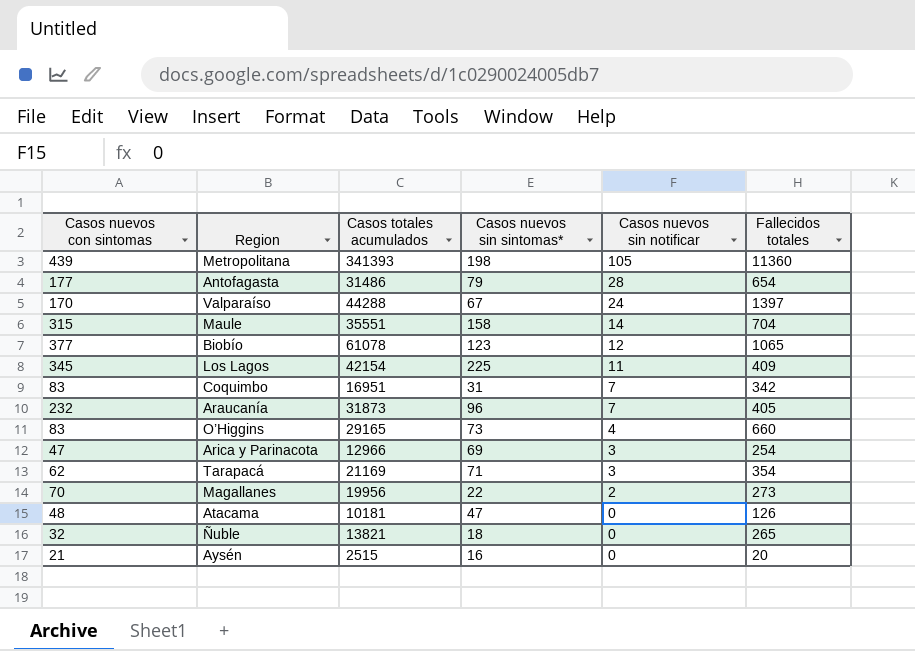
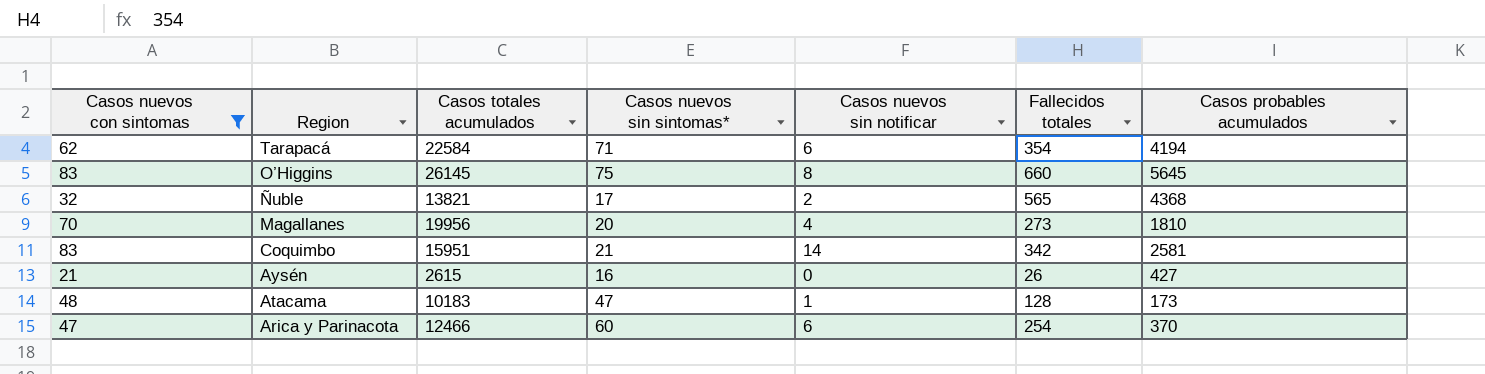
filter: none -> Casos nuevos con sintomas <= 83
row order: Casos nuevos sin notificar descending -> Region descending
column Casos probables acumulados | position: none -> 7
Tarapacá | Casos totales acumulados: 21169 -> 22584
Tarapacá | Casos nuevos sin notificar: 3 -> 6
O’Higgins | Casos totales acumulados: 29165 -> 26145
O’Higgins | Casos nuevos sin sintomas*: 73 -> 75
O’Higgins | Casos nuevos sin notificar: 4 -> 8
Ñuble | Casos nuevos sin sintomas*: 18 -> 17
Ñuble | Casos nuevos sin notificar: 0 -> 2
Ñuble | Fallecidos totales: 265 -> 565
Magallanes | Casos nuevos sin sintomas*: 22 -> 20
Magallanes | Casos nuevos sin notificar: 2 -> 4
Coquimbo | Casos totales acumulados: 16951 -> 15951
Coquimbo | Casos nuevos sin sintomas*: 31 -> 21
Coquimbo | Casos nuevos sin notificar: 7 -> 14
Aysén | Casos totales acumulados: 2515 -> 2615
Aysén | Fallecidos totales: 20 -> 26
Atacama | Casos totales acumulados: 10181 -> 10183
Atacama | Casos nuevos sin notificar: 0 -> 1
Atacama | Fallecidos totales: 126 -> 128
Arica y Parinacota | Casos totales acumulados: 12966 -> 12466
Arica y Parinacota | Casos nuevos sin sintomas*: 69 -> 60
Arica y Parinacota | Casos nuevos sin notificar: 3 -> 6

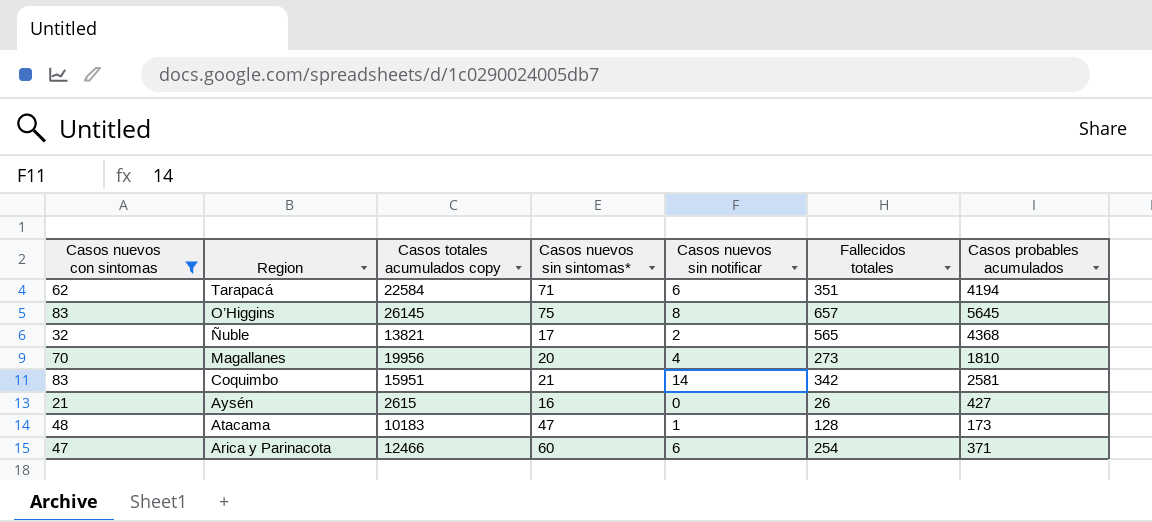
column name: Casos totales acumulados -> Casos totales acumulados copy
Tarapacá | Fallecidos totales: 354 -> 351
O’Higgins | Fallecidos totales: 660 -> 657
Arica y Parinacota | Casos probables acumulados: 370 -> 371

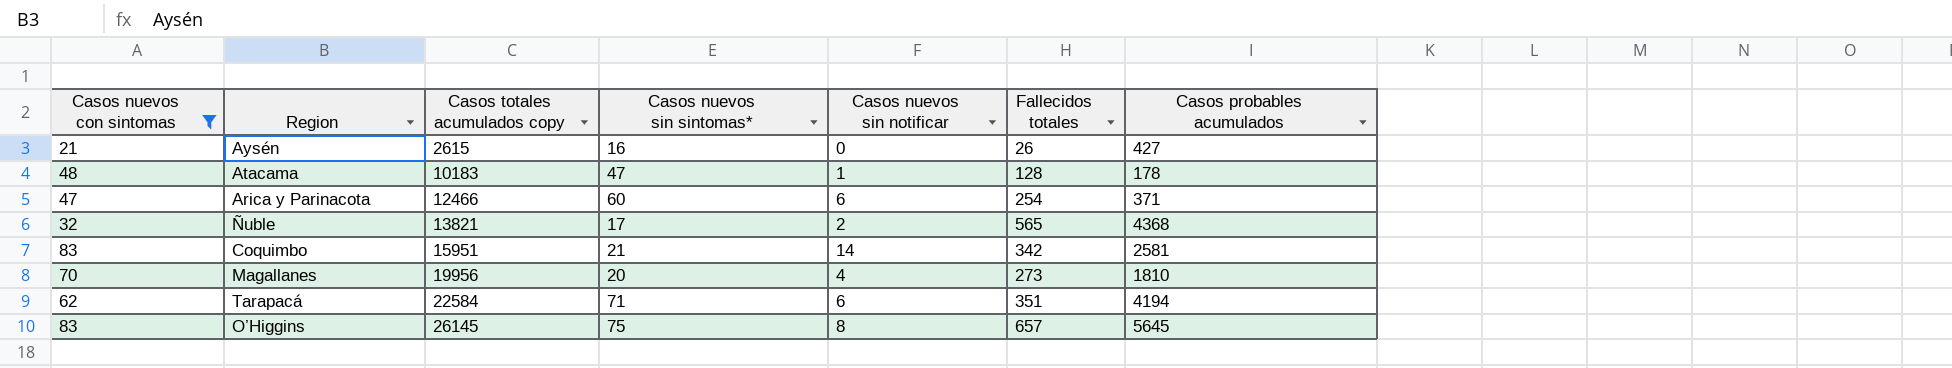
row order: Region descending -> Casos totales acumulados copy ascending
Atacama | Casos probables acumulados: 173 -> 178

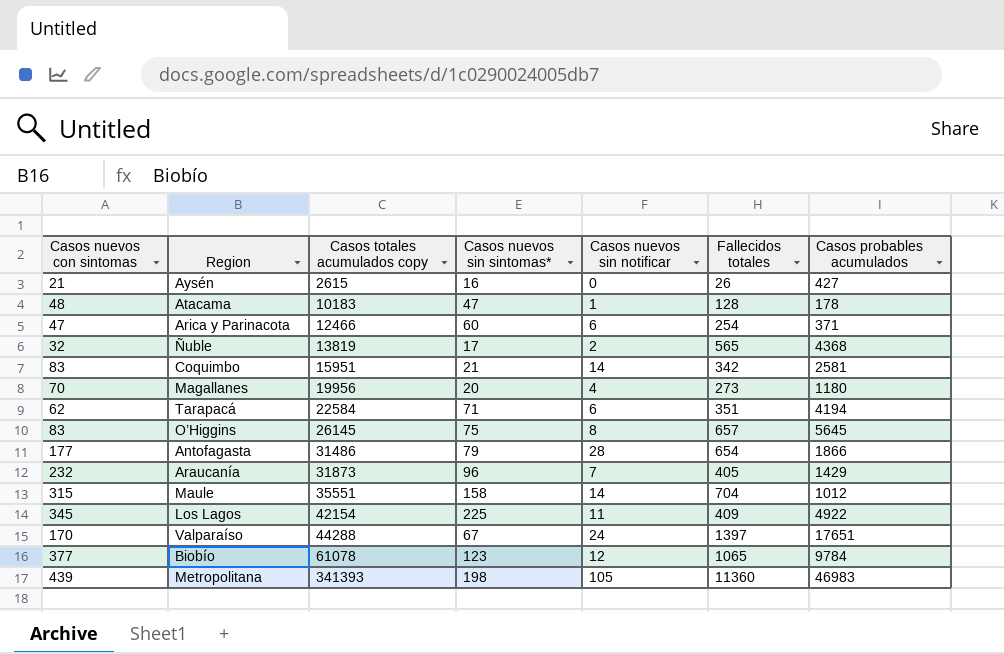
filter: Casos nuevos con sintomas <= 83 -> none
Ñuble | Casos totales acumulados copy: 13821 -> 13819
Magallanes | Casos probables acumulados: 1810 -> 1180

